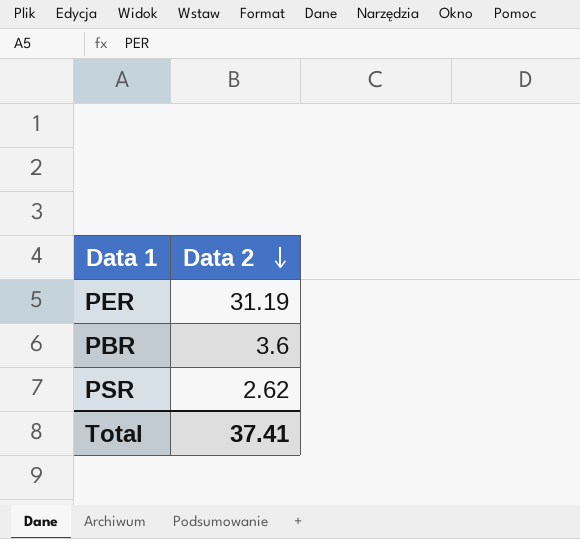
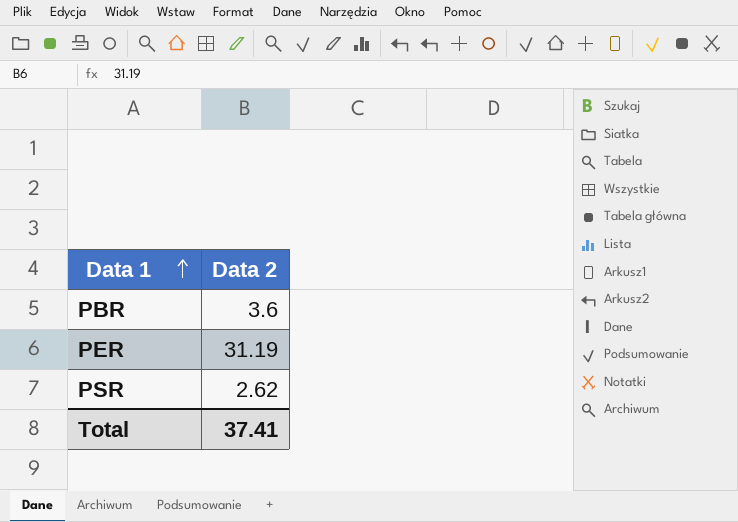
row order: Data 2 descending -> Data 1 ascending

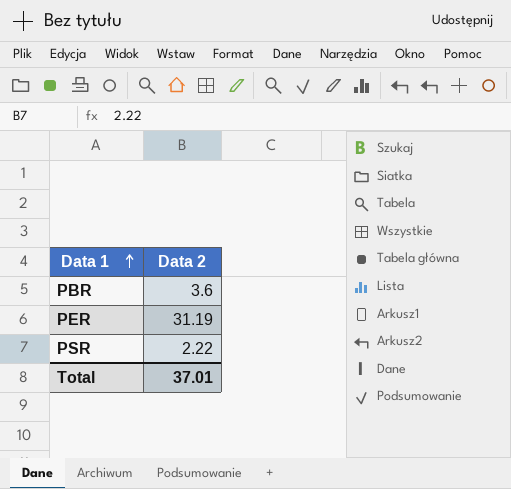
PSR | Data 2: 2.62 -> 2.22
Total | Data 2: 37.41 -> 37.01

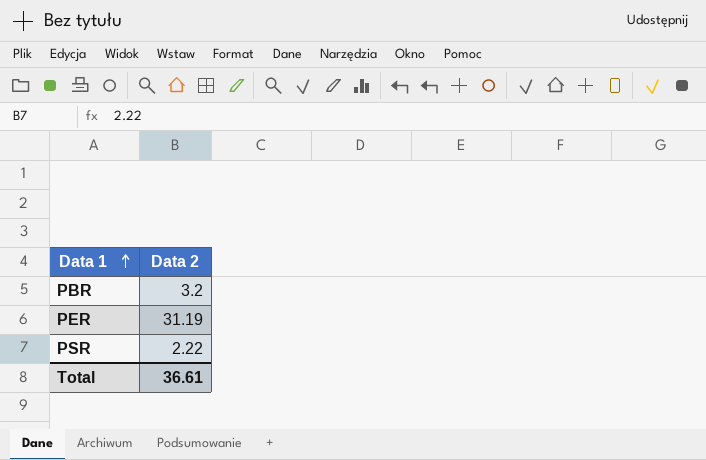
PBR | Data 2: 3.6 -> 3.2
Total | Data 2: 37.01 -> 36.61

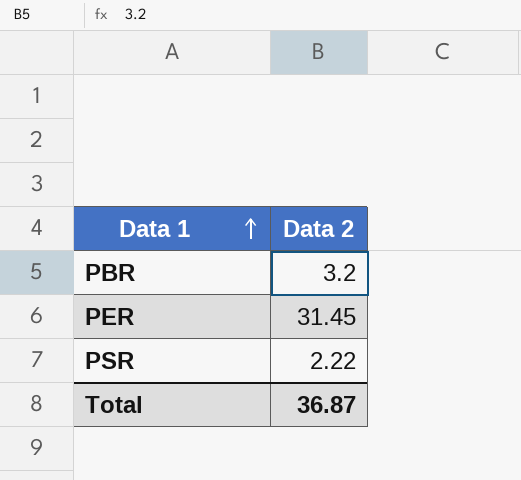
PER | Data 2: 31.19 -> 31.45
Total | Data 2: 36.61 -> 36.87

